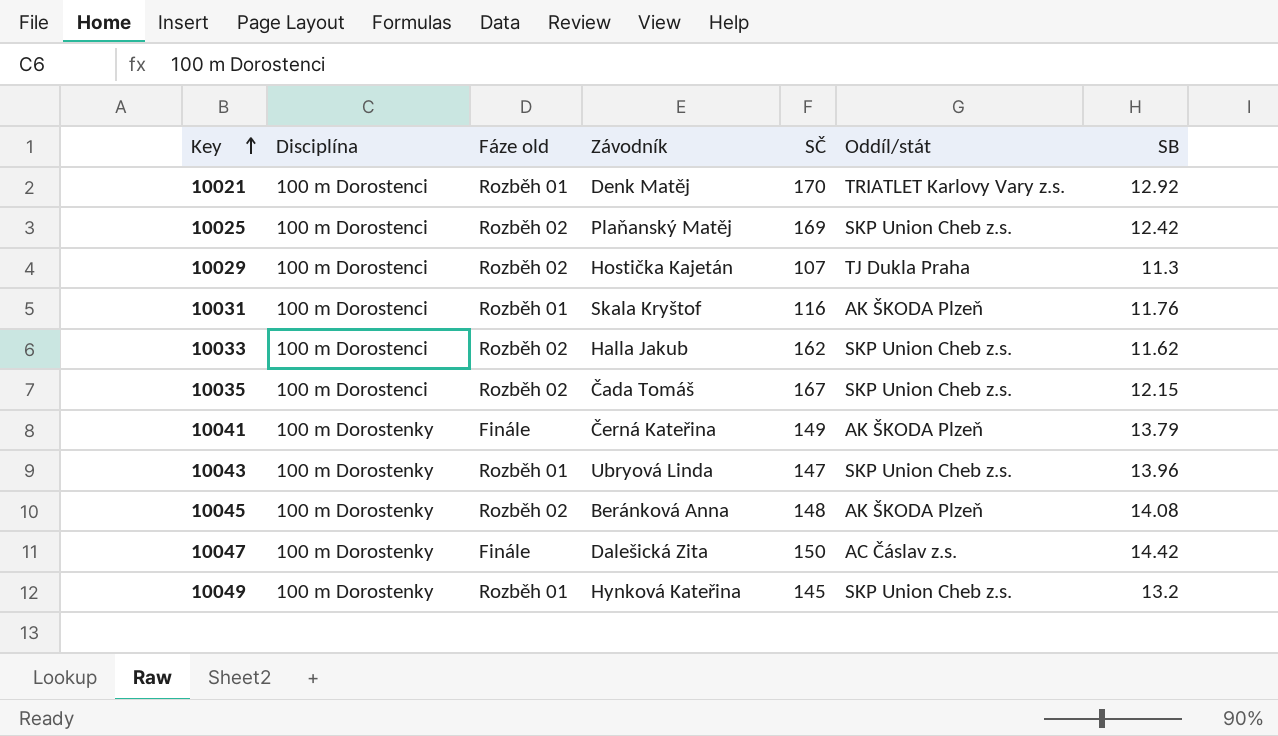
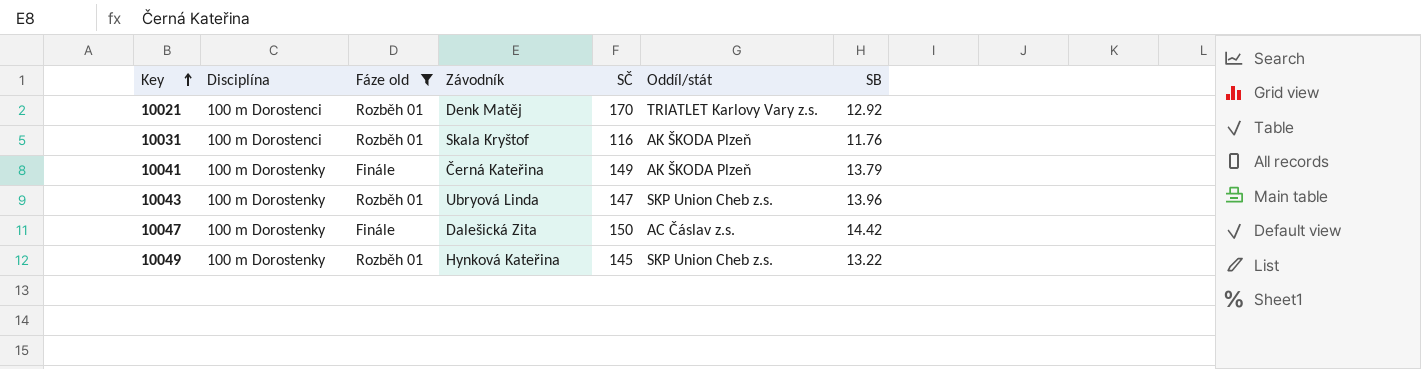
filter: none -> Fáze old != Rozběh 02
10049 | SB: 13.2 -> 13.22

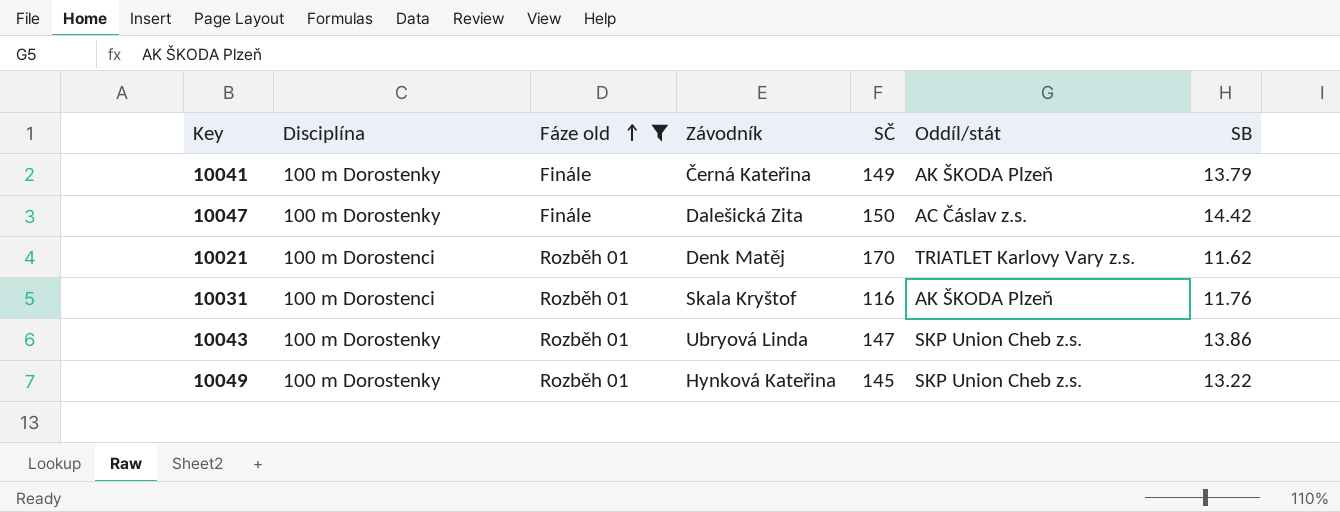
row order: Key ascending -> Fáze old ascending
10021 | SB: 12.92 -> 11.62
10043 | SB: 13.96 -> 13.86

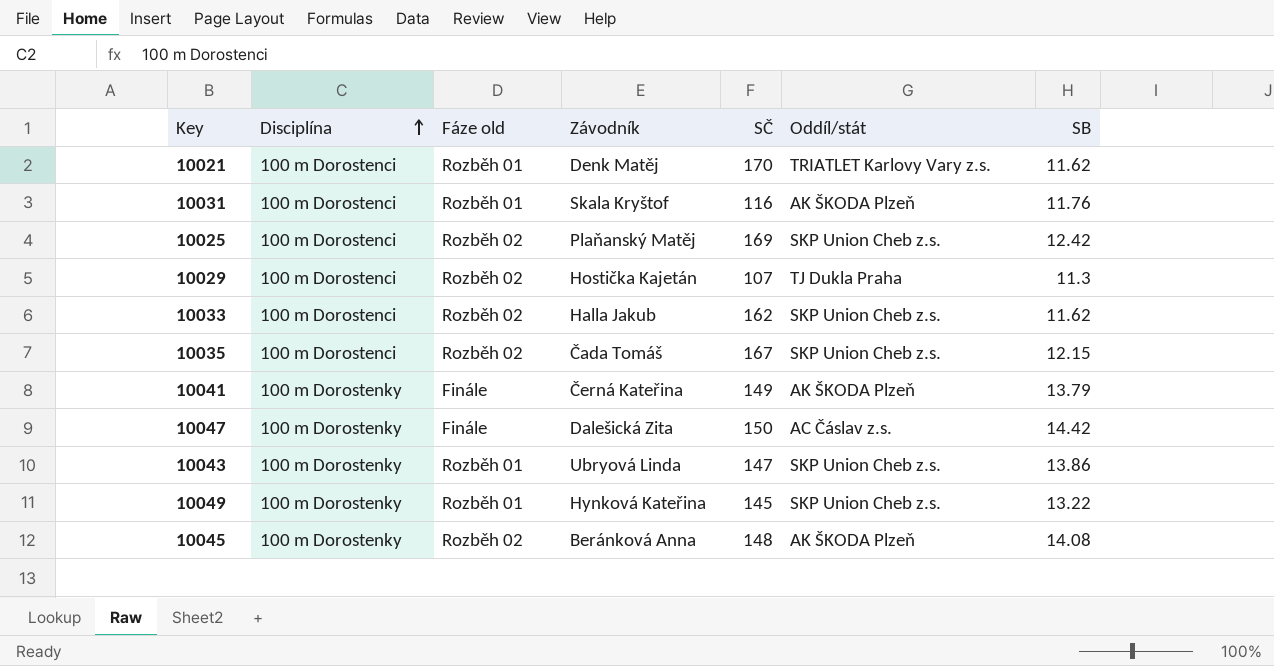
filter: Fáze old != Rozběh 02 -> none
row order: Fáze old ascending -> Disciplína ascending

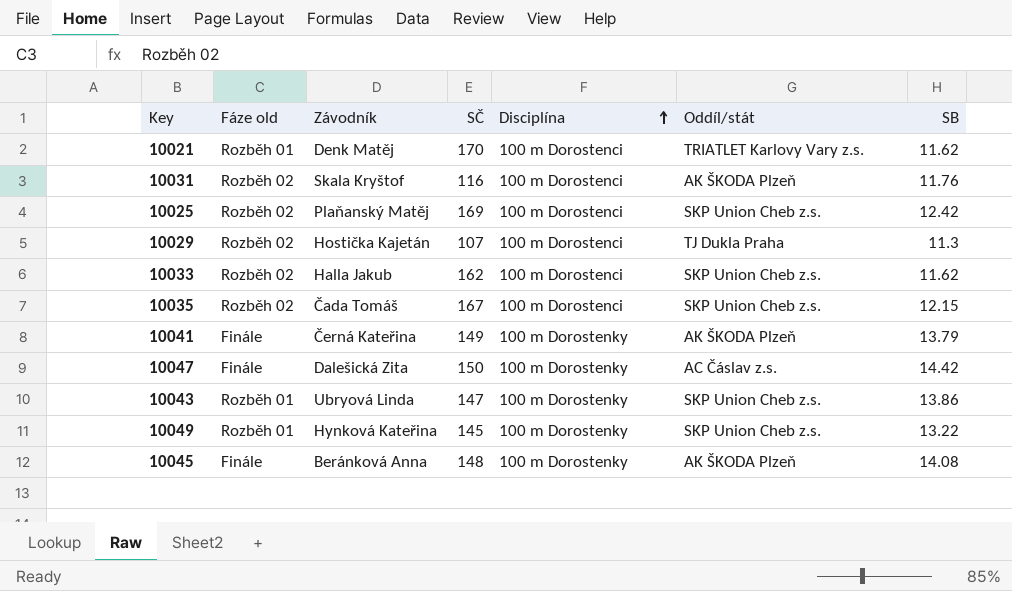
column Disciplína | position: 2 -> 5
10031 | Fáze old: Rozběh 01 -> Rozběh 02
10045 | Fáze old: Rozběh 02 -> Finále

